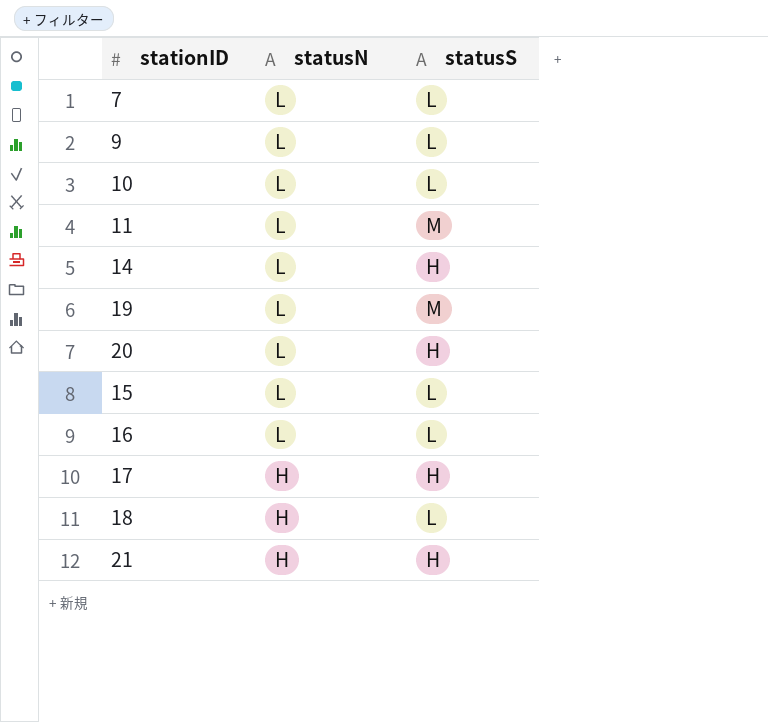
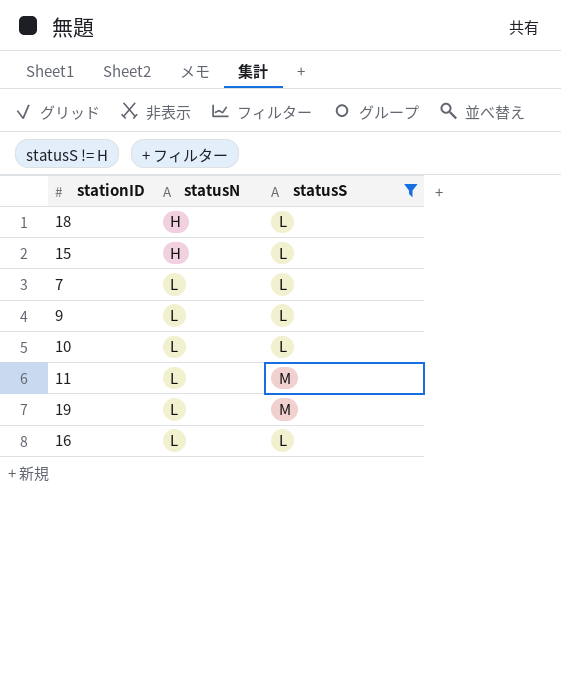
filter: none -> statusS != H
row order: statusN descending -> statusN ascending
15 | statusN: L -> H

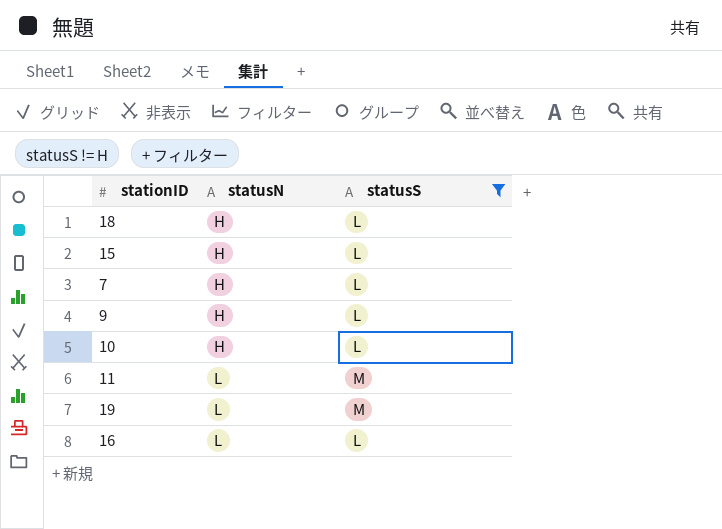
7 | statusN: L -> H
9 | statusN: L -> H
10 | statusN: L -> H

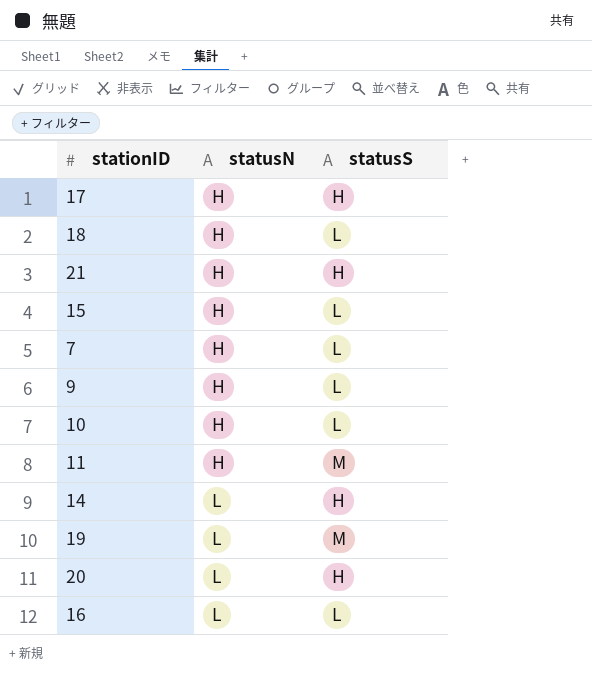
filter: statusS != H -> none
11 | statusN: L -> H

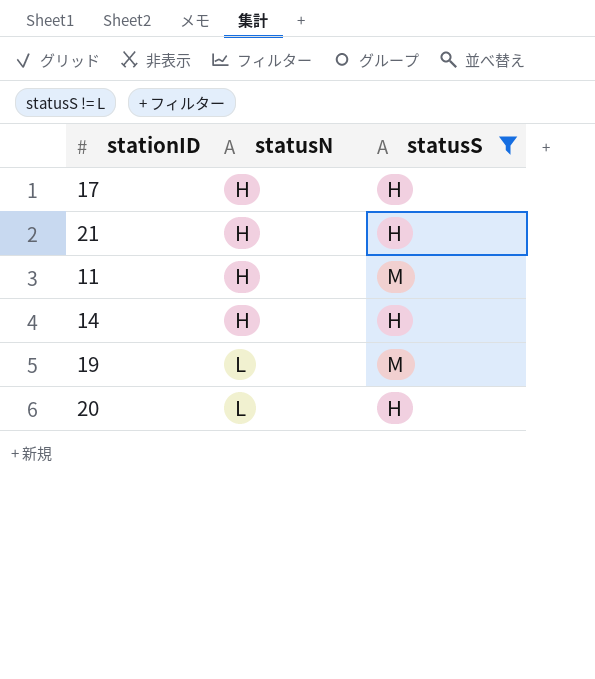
filter: none -> statusS != L
14 | statusN: L -> H

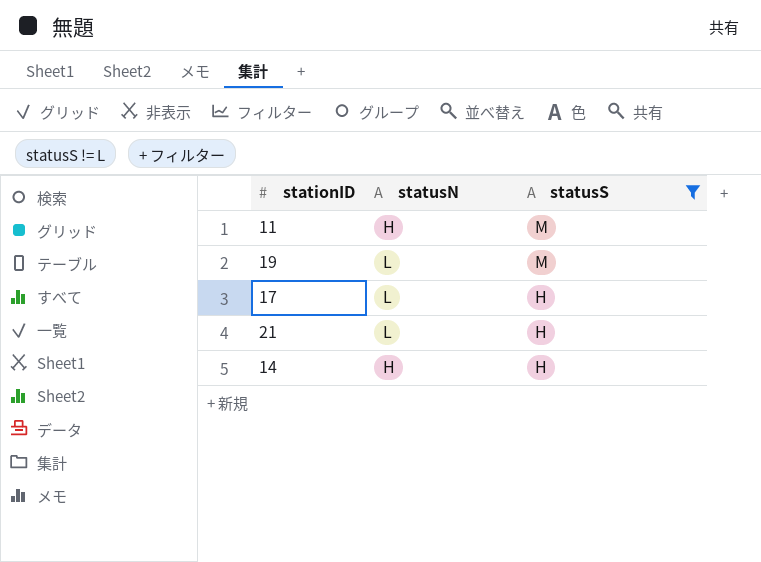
row order: statusN ascending -> statusS descending
row 20: L | H -> none
17 | statusN: H -> L
21 | statusN: H -> L

